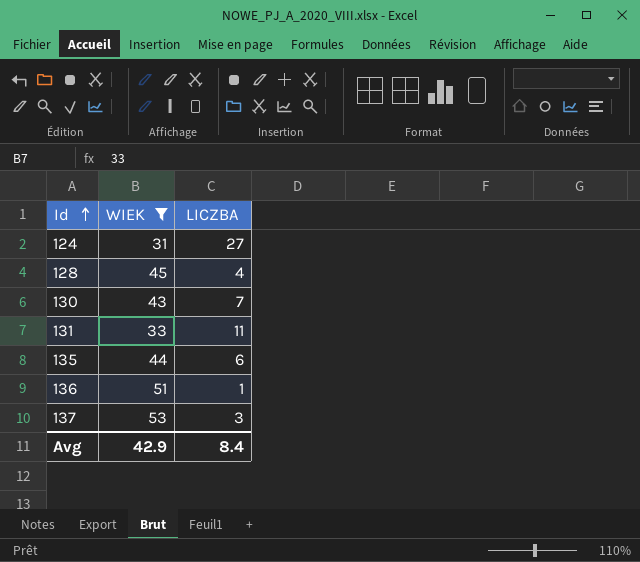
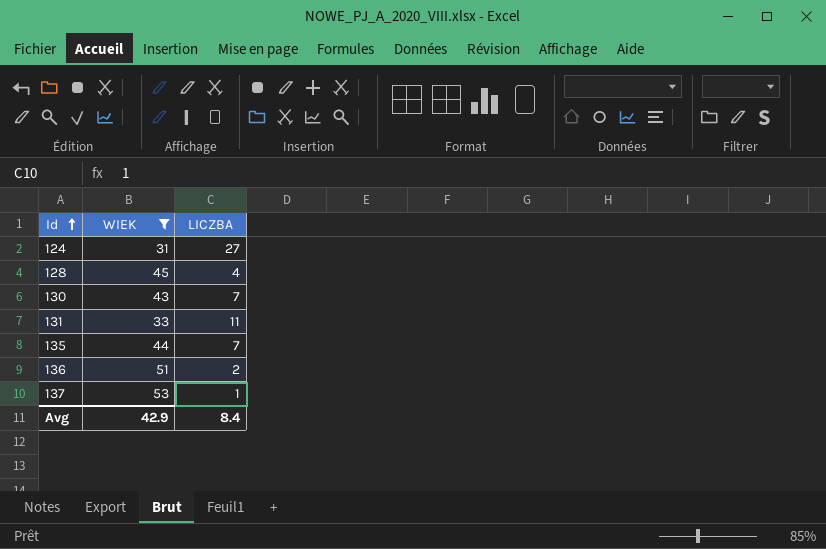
135 | LICZBA: 6 -> 7
136 | LICZBA: 1 -> 2
137 | LICZBA: 3 -> 1

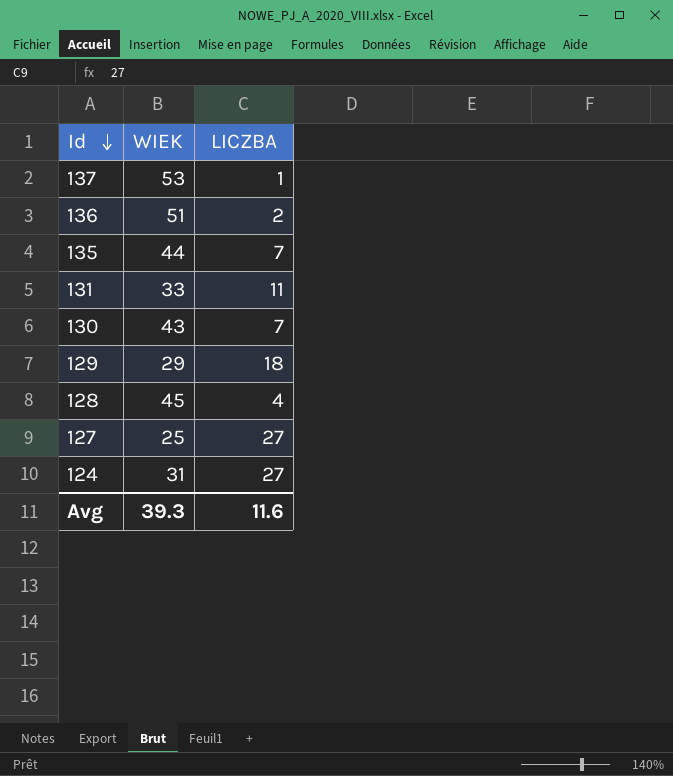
filter: WIEK >= 31 -> none
row order: Id ascending -> Id descending
Avg | WIEK: 42.9 -> 39.3
Avg | LICZBA: 8.4 -> 11.6

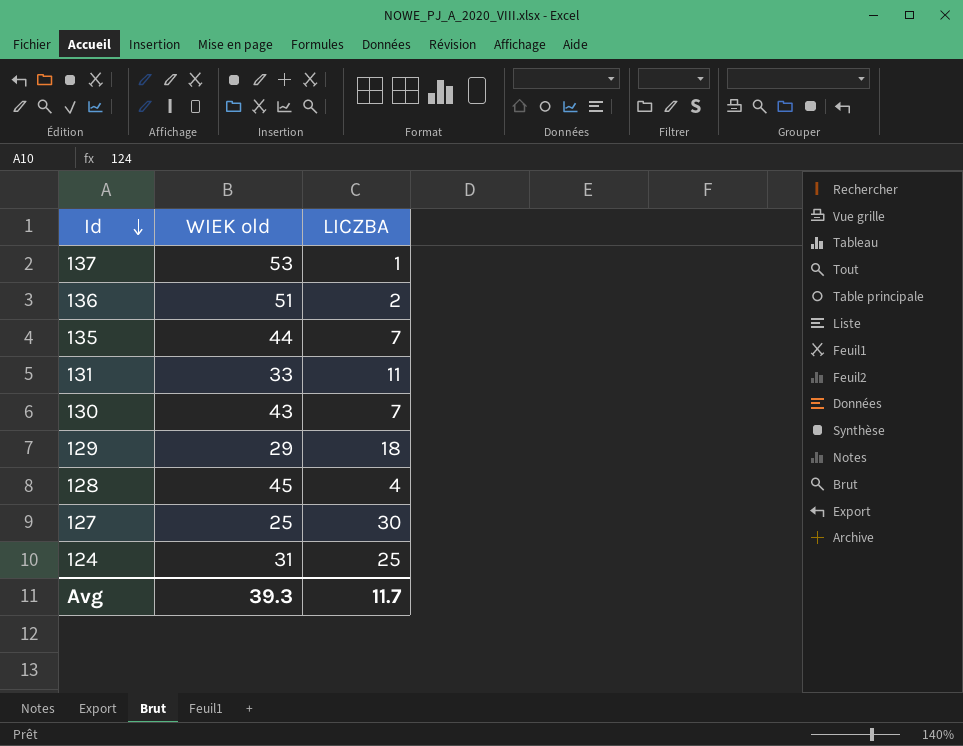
column name: WIEK -> WIEK old
127 | LICZBA: 27 -> 30
124 | LICZBA: 27 -> 25
Avg | LICZBA: 11.6 -> 11.7

